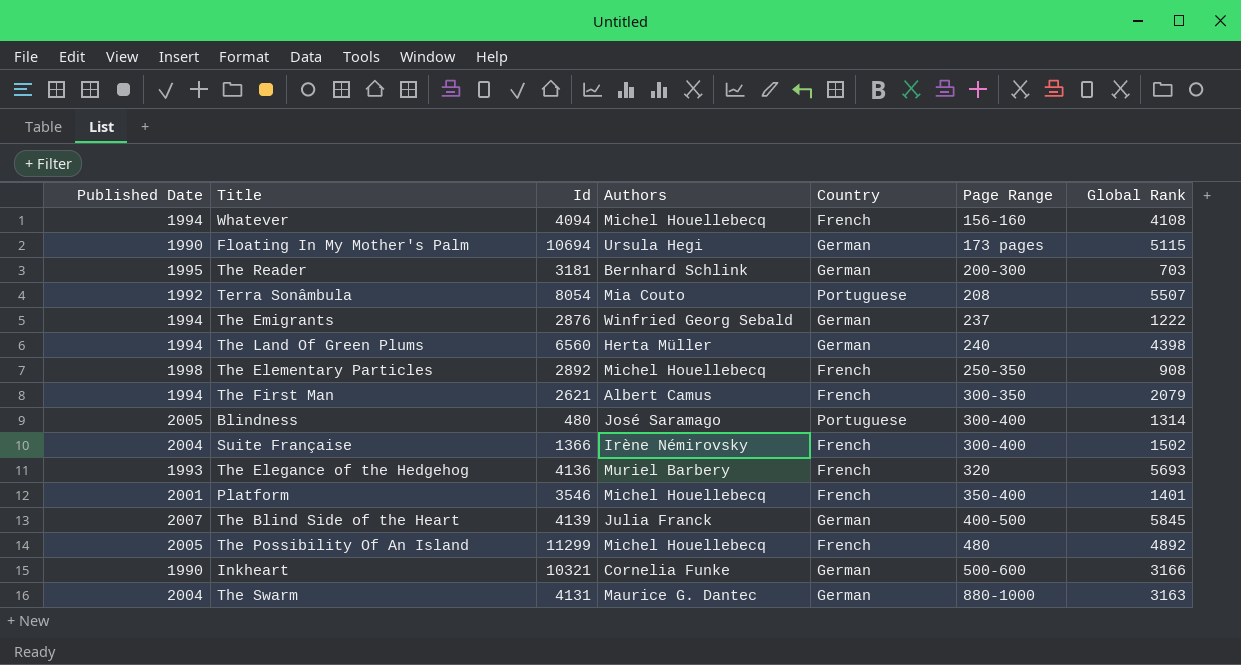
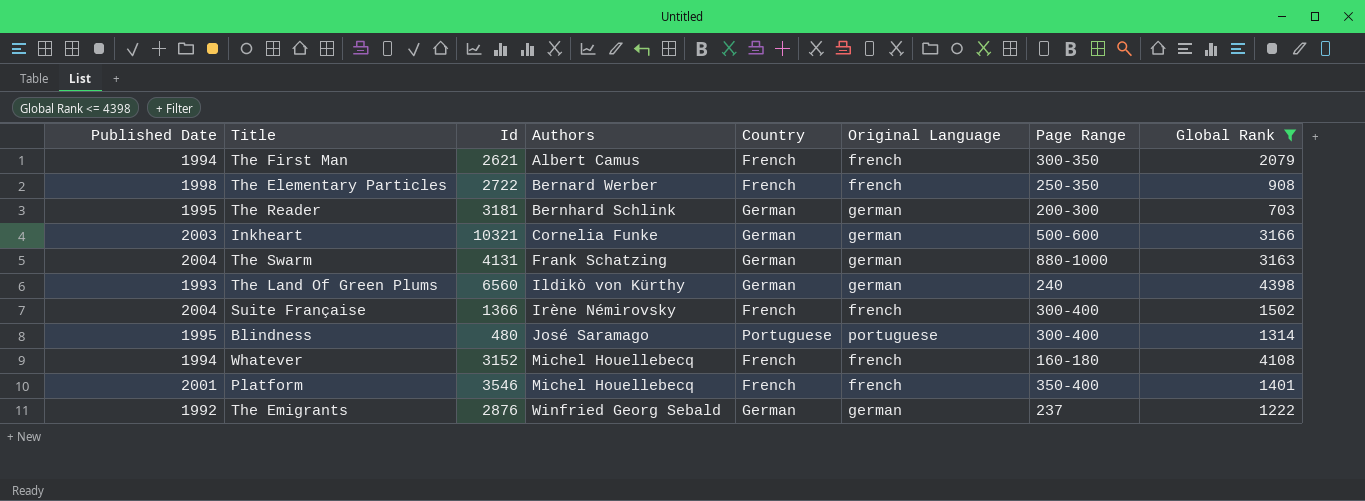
filter: none -> Global Rank <= 4398
row order: Page Range ascending -> Authors ascending
column Original Language | position: none -> 6
The Elementary Particles | Id: 2892 -> 2722
The Elementary Particles | Authors: Michel Houellebecq -> Bernard Werber
Inkheart | Published Date: 1990 -> 2003
The Swarm | Authors: Maurice G. Dantec -> Frank Schatzing
The Land Of Green Plums | Published Date: 1994 -> 1993
The Land Of Green Plums | Authors: Herta Müller -> Ildikò von Kürthy
Blindness | Published Date: 2005 -> 1995
Whatever | Id: 4094 -> 3152
Whatever | Page Range: 156-160 -> 160-180
The Emigrants | Published Date: 1994 -> 1992

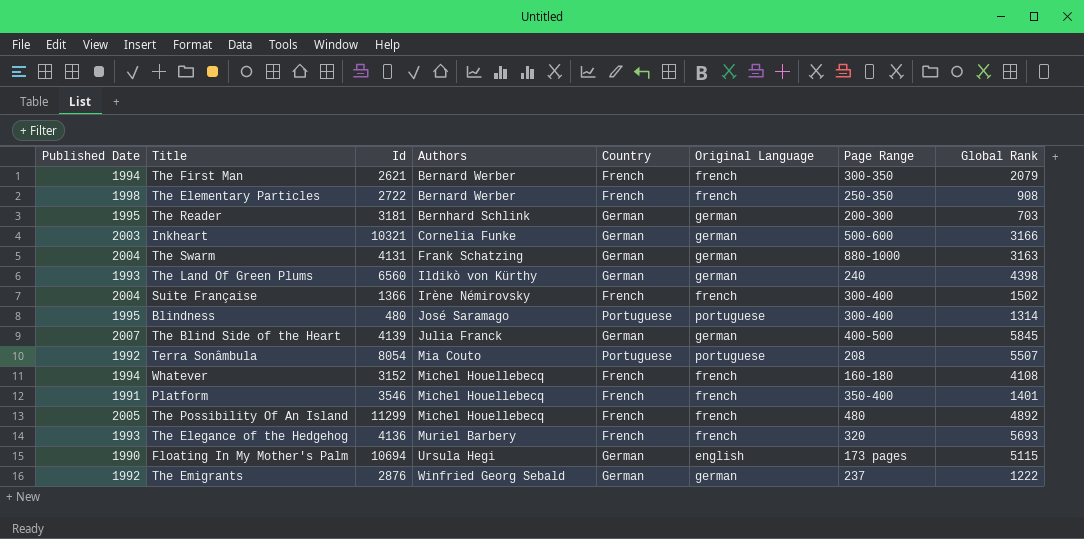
filter: Global Rank <= 4398 -> none
The First Man | Authors: Albert Camus -> Bernard Werber
Platform | Published Date: 2001 -> 1991

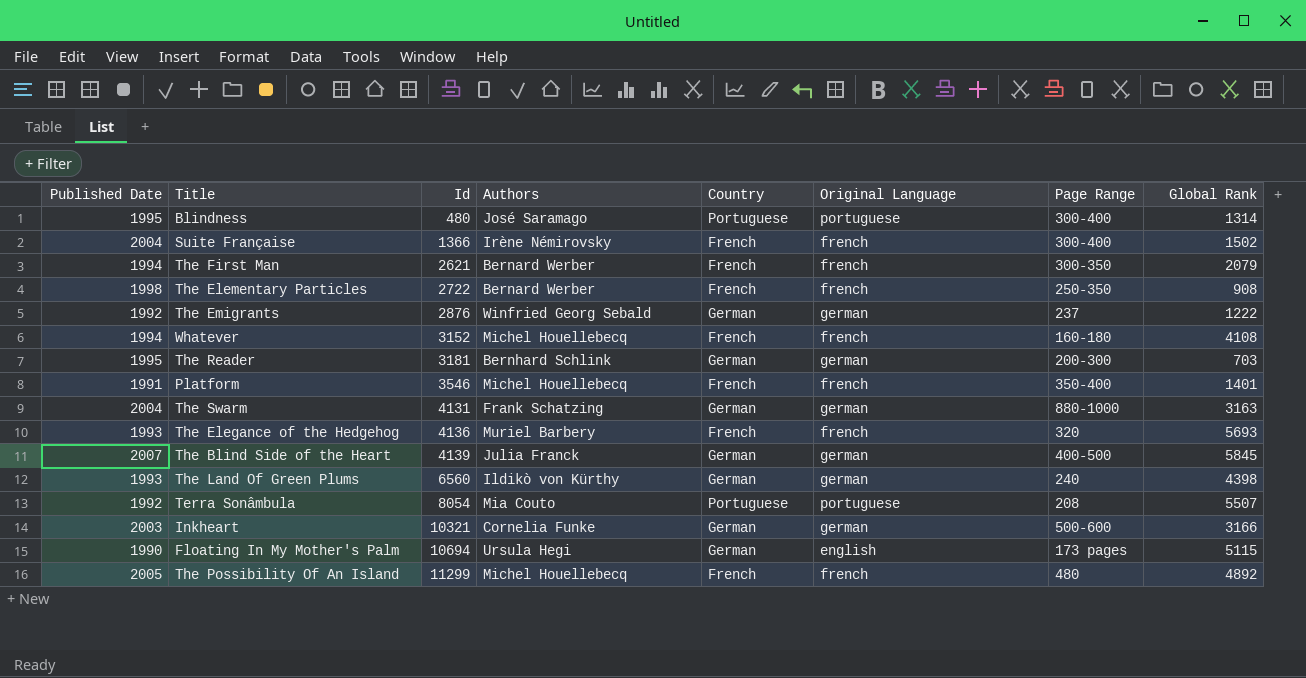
row order: Authors ascending -> Id ascending

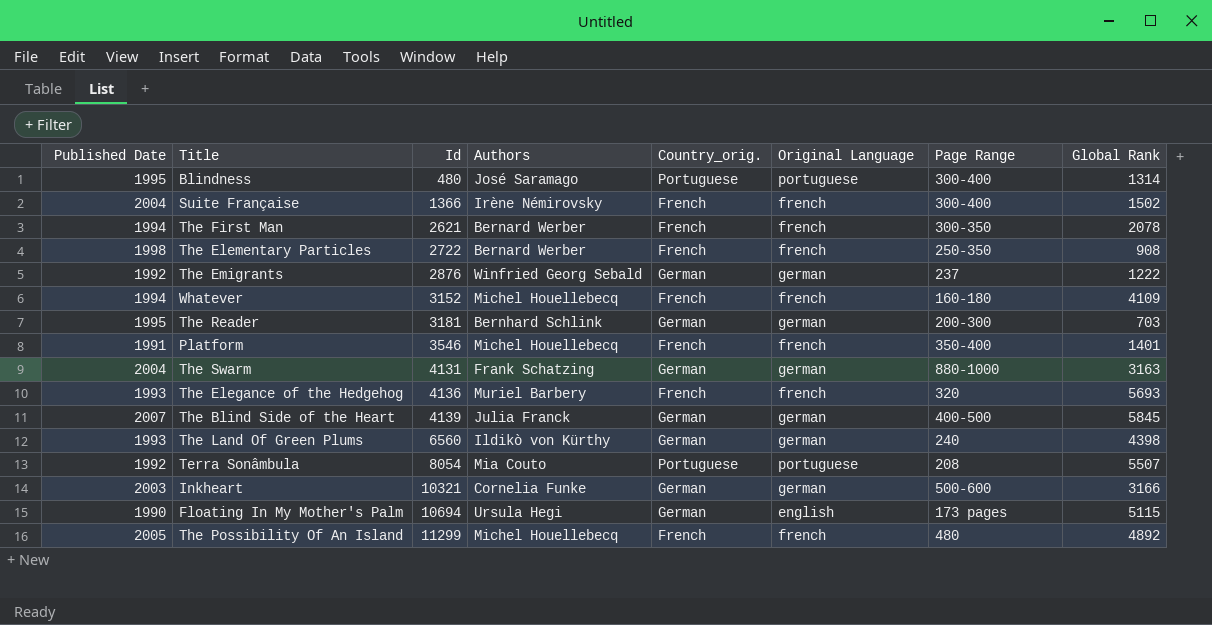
column name: Country -> Country_orig.
The First Man | Global Rank: 2079 -> 2078
Whatever | Global Rank: 4108 -> 4109

